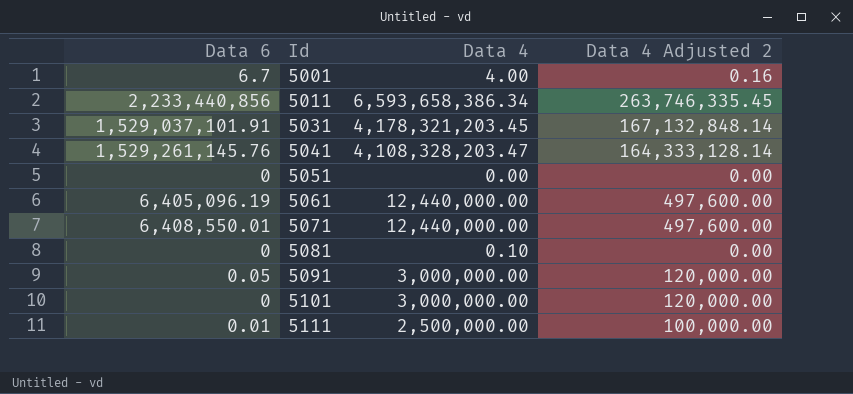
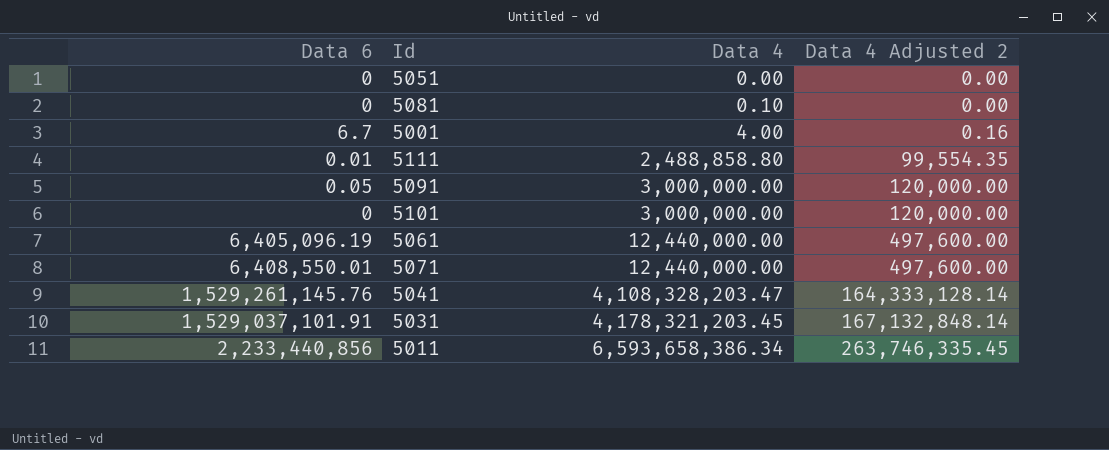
row order: Id ascending -> Data 4 ascending
5111 | Data 4: 2,500,000.00 -> 2,488,858.80
5111 | Data 4 Adjusted 2: 100,000.00 -> 99,554.35

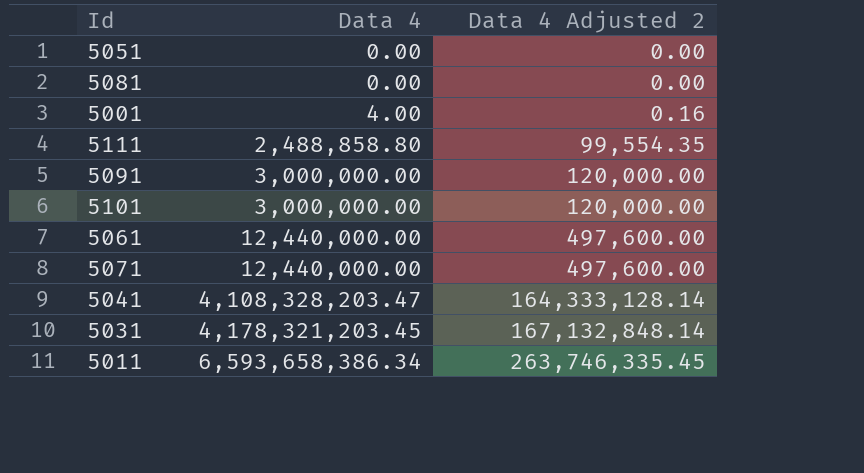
column Data 6 | position: 1 -> none
5081 | Data 4: 0.10 -> 0.00

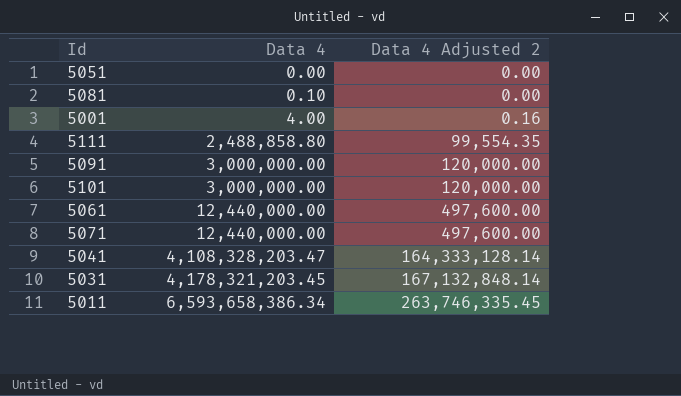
5081 | Data 4: 0.00 -> 0.10

